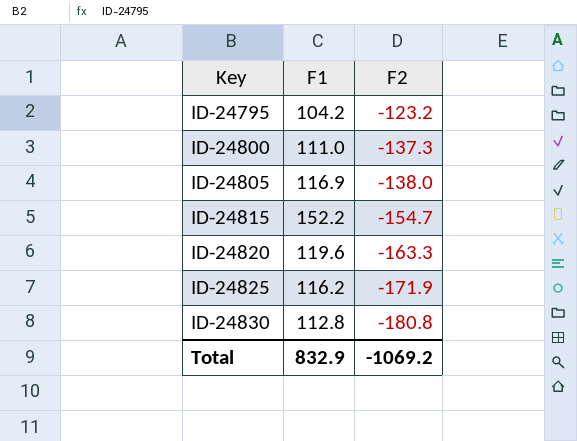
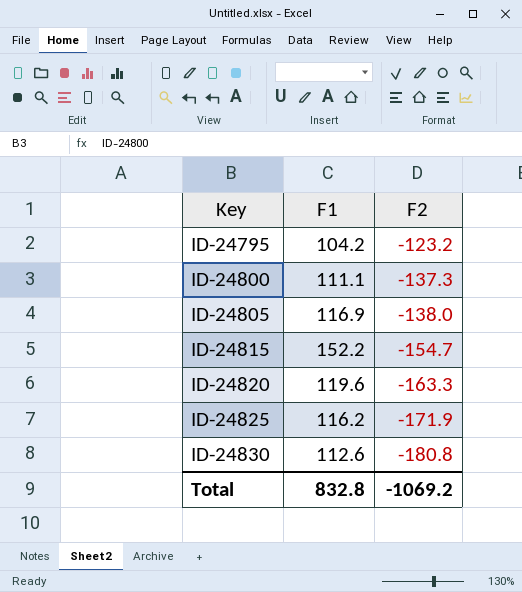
ID-24800 | F1: 111.0 -> 111.1
ID-24830 | F1: 112.8 -> 112.6
Total | F1: 832.9 -> 832.8

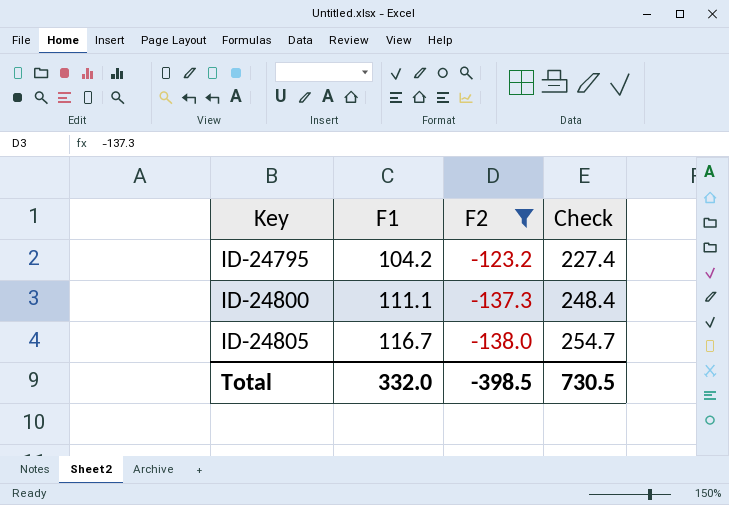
filter: none -> F2 >= -138.0
column Check | formula: none -> [F1] - [F2]
ID-24805 | F1: 116.9 -> 116.7
Total | F1: 832.8 -> 332.0
Total | F2: -1069.2 -> -398.5

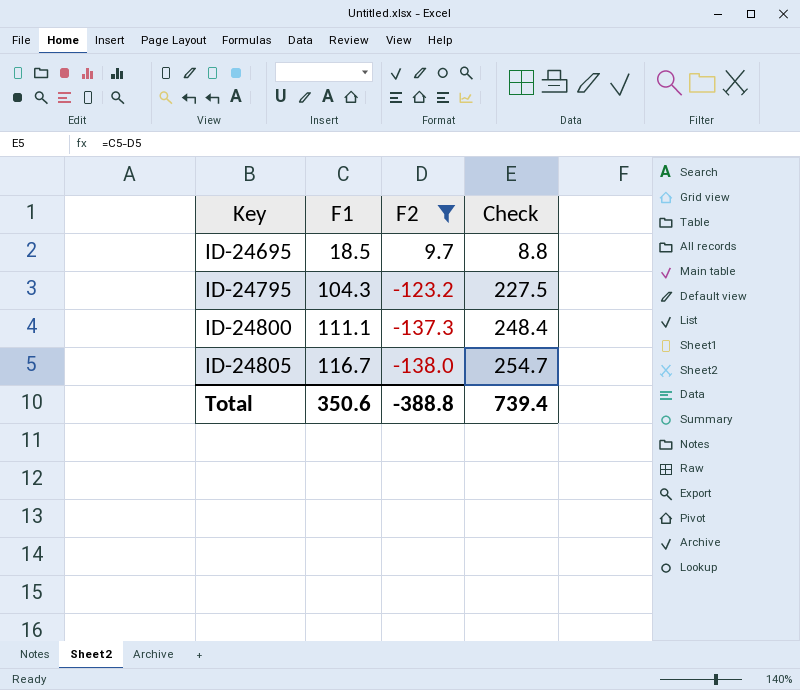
row ID-24695: none -> 18.5 | 9.7 | 8.8
ID-24795 | F1: 104.2 -> 104.3
ID-24795 | Check: 227.4 -> 227.5
Total | F1: 332.0 -> 350.6
Total | F2: -398.5 -> -388.8
Total | Check: 730.5 -> 739.4

